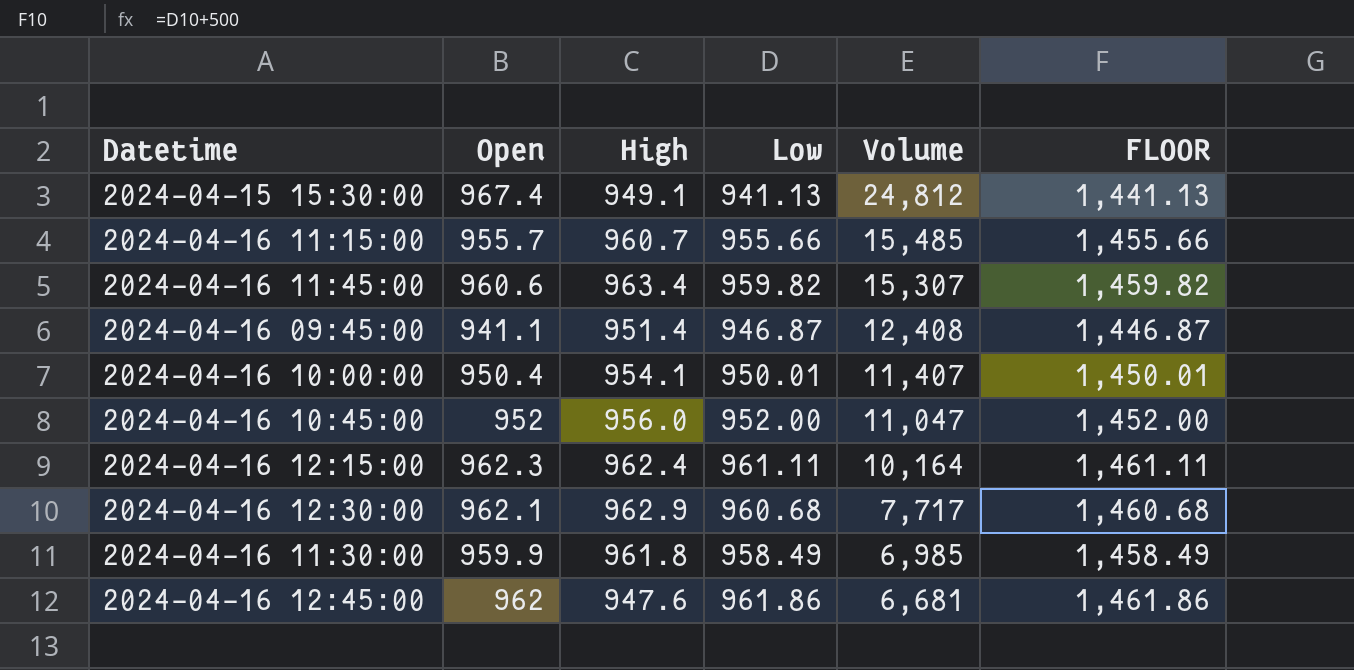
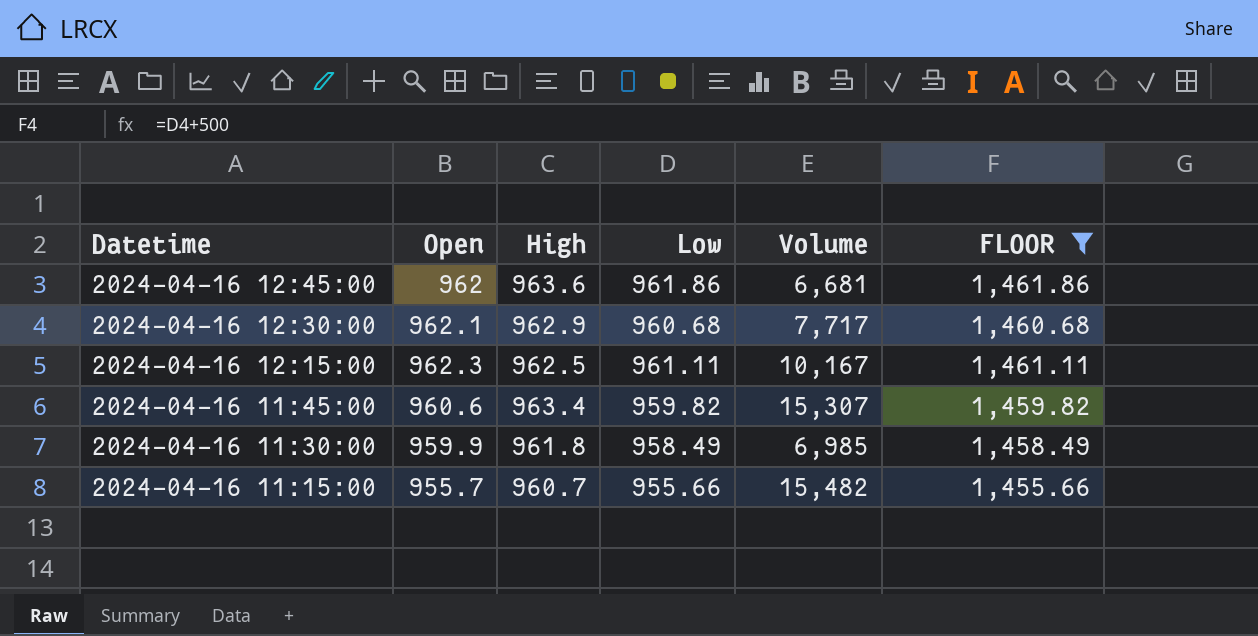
filter: none -> FLOOR >= 1,455.66
row order: Volume descending -> Datetime descending
2024-04-16 12:45:00 | High: 947.6 -> 963.6
2024-04-16 12:15:00 | High: 962.4 -> 962.5
2024-04-16 12:15:00 | Volume: 10,164 -> 10,167
2024-04-16 11:15:00 | Volume: 15,485 -> 15,482

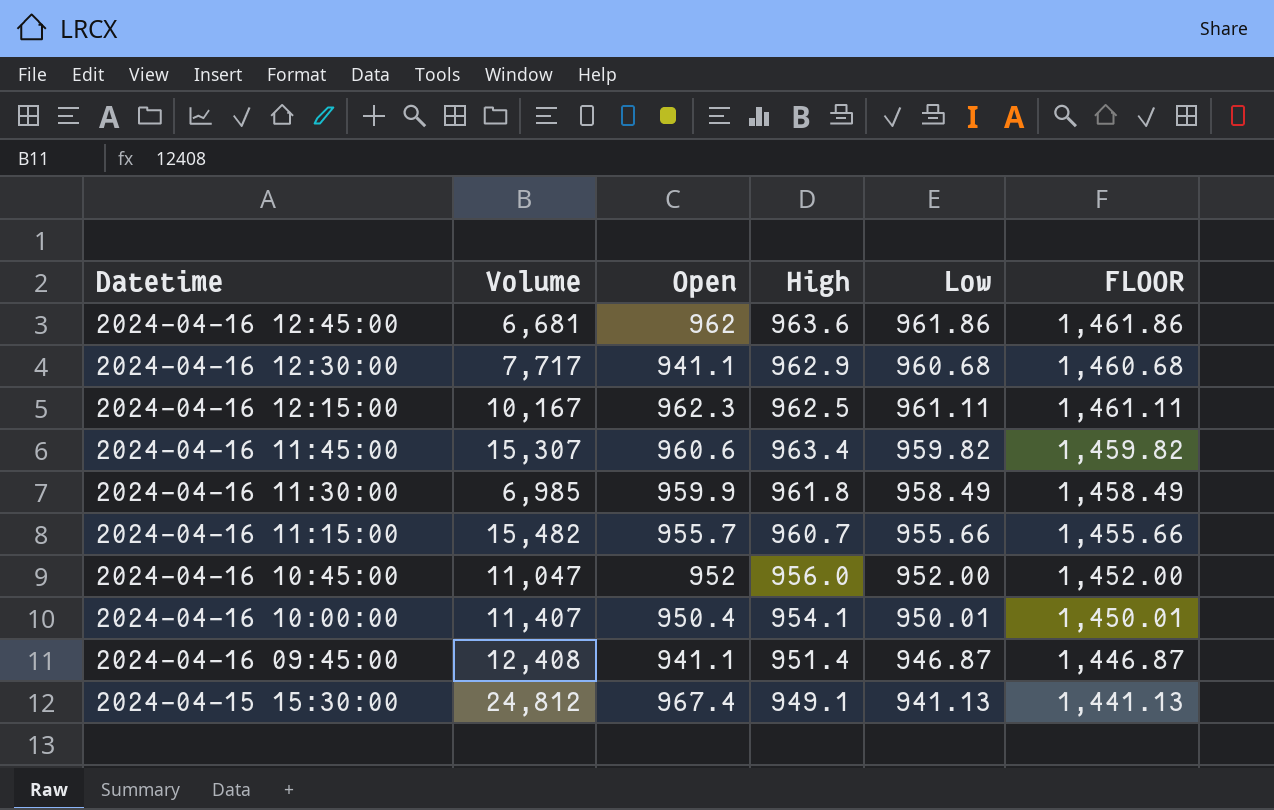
filter: FLOOR >= 1,455.66 -> none
column Volume | position: 5 -> 2
2024-04-16 12:30:00 | Open: 962.1 -> 941.1

